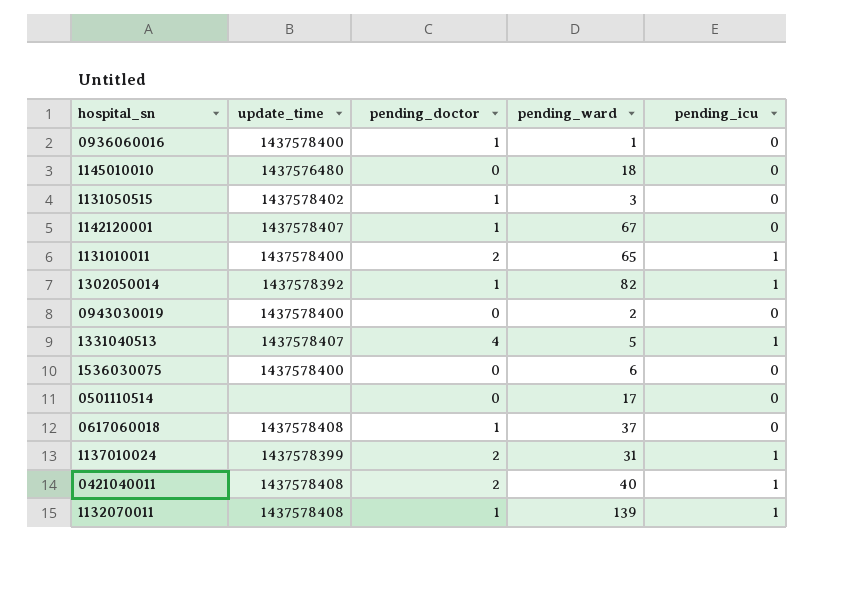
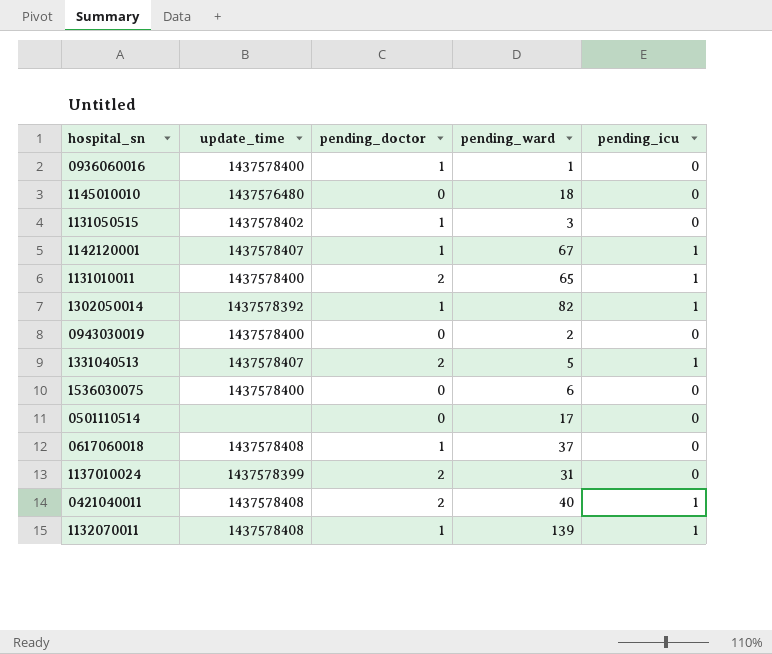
1142120001 | pending_icu: 0 -> 1
1331040513 | pending_doctor: 4 -> 2
1137010024 | pending_icu: 1 -> 0

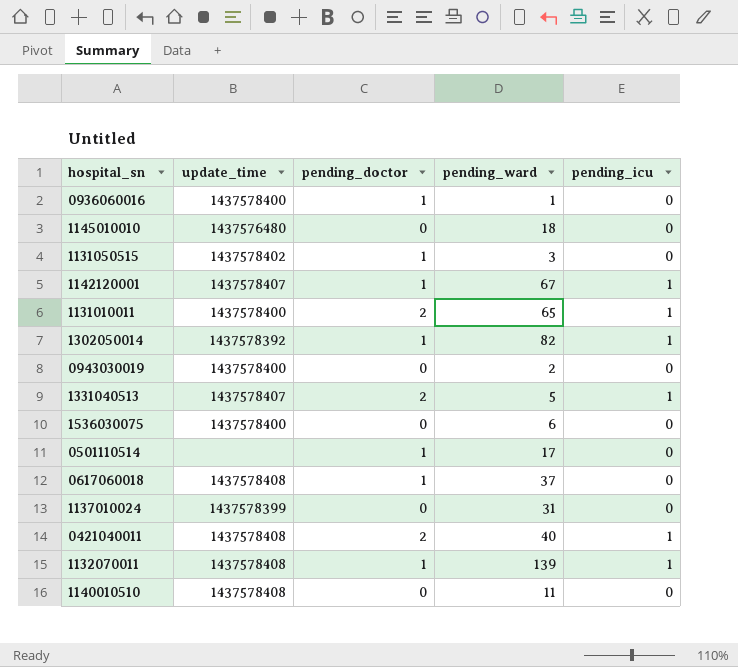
0501110514 | pending_doctor: 0 -> 1
1137010024 | pending_doctor: 2 -> 0
row 1140010510: none -> 1437578408 | 0 | 11 | 0

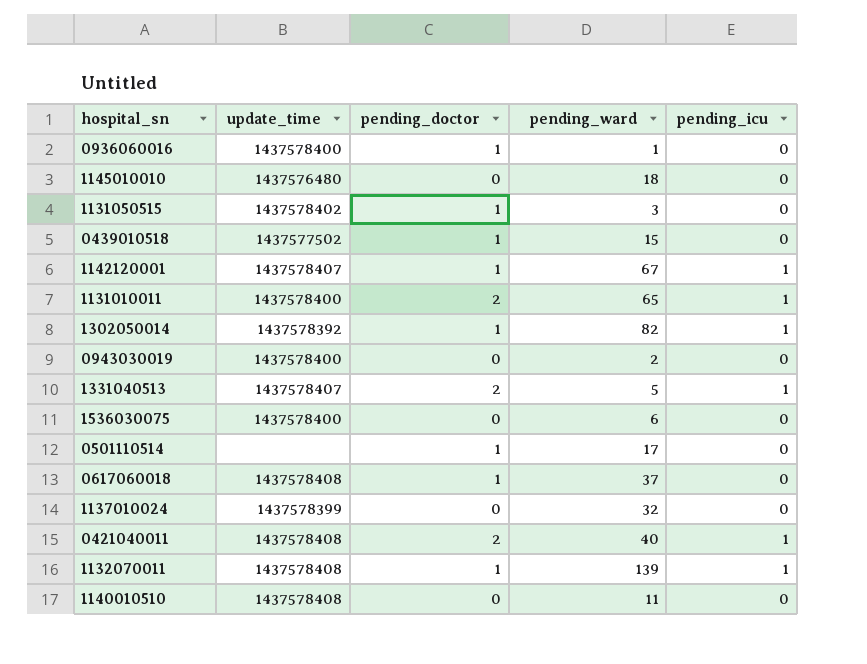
row 0439010518: none -> 1437577502 | 1 | 15 | 0
1137010024 | pending_ward: 31 -> 32

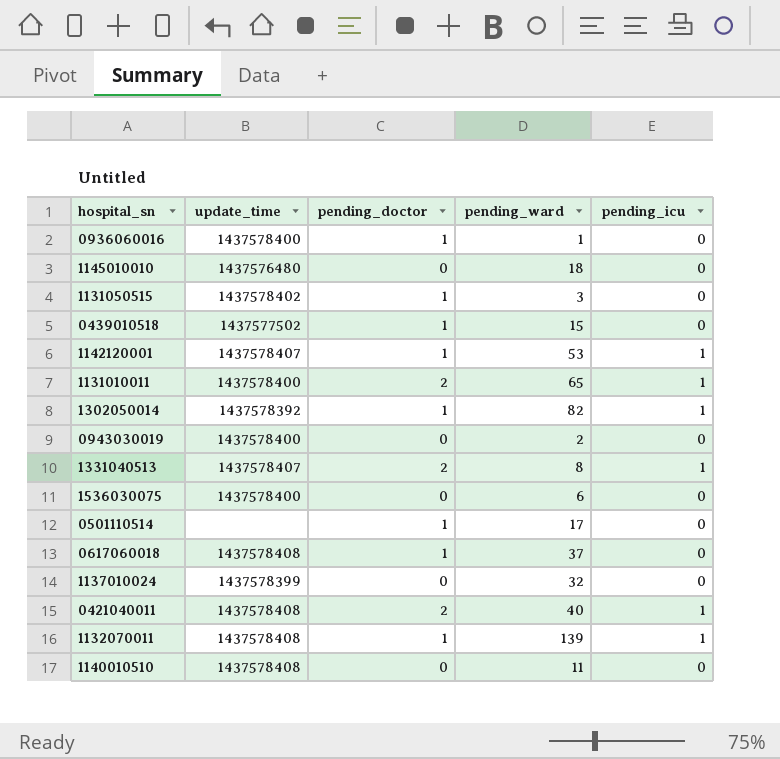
1142120001 | pending_ward: 67 -> 53
1331040513 | pending_ward: 5 -> 8

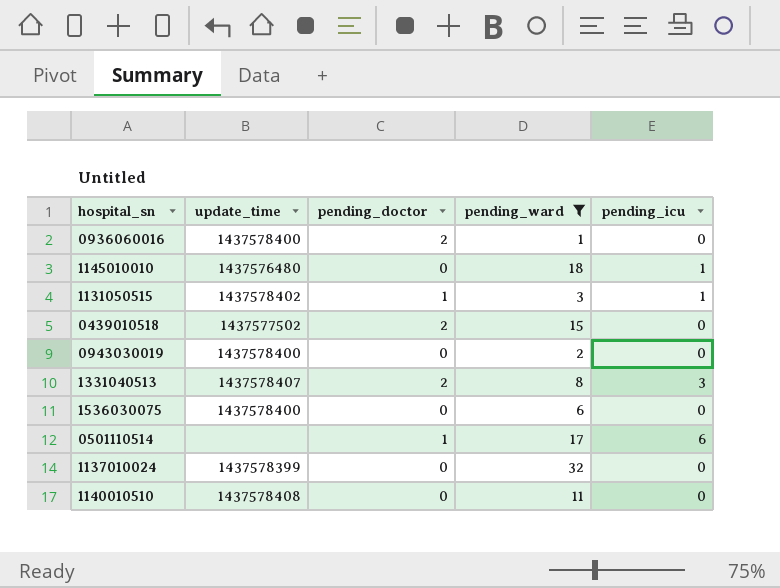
filter: none -> pending_ward <= 32
0936060016 | pending_doctor: 1 -> 2
1145010010 | pending_icu: 0 -> 1
1131050515 | pending_icu: 0 -> 1
0439010518 | pending_doctor: 1 -> 2
1331040513 | pending_icu: 1 -> 3
0501110514 | pending_icu: 0 -> 6

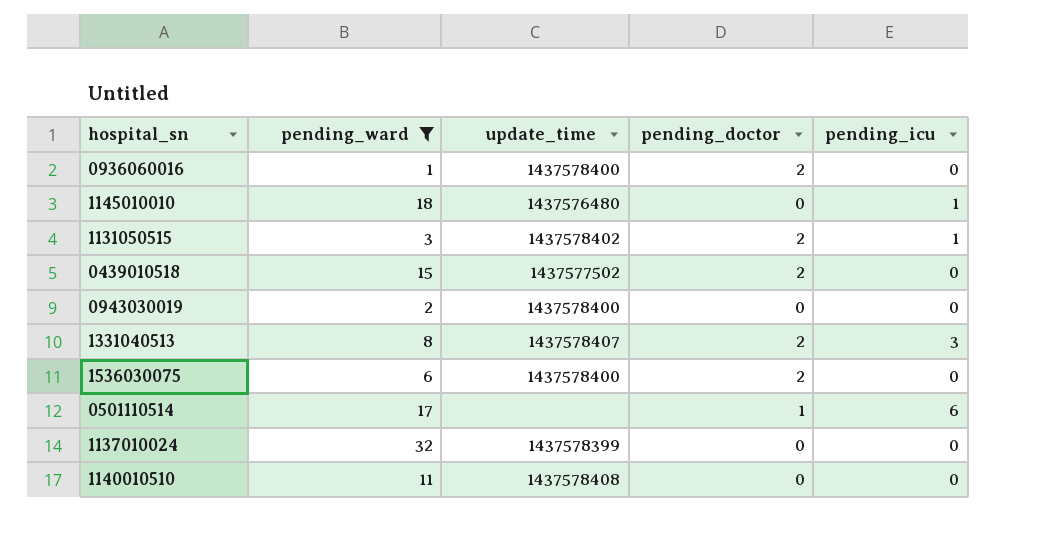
column pending_ward | position: 4 -> 2
1131050515 | pending_doctor: 1 -> 2
1536030075 | pending_doctor: 0 -> 2

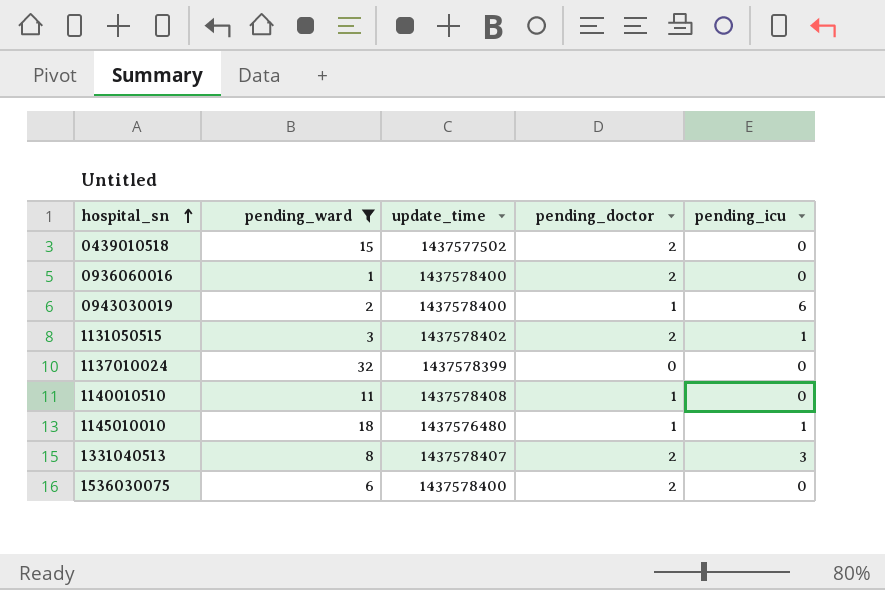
row order: none -> hospital_sn ascending
row 0501110514: 17 | none | 1 | 6 -> none
0943030019 | pending_doctor: 0 -> 1
0943030019 | pending_icu: 0 -> 6
1140010510 | pending_doctor: 0 -> 1
1145010010 | pending_doctor: 0 -> 1

